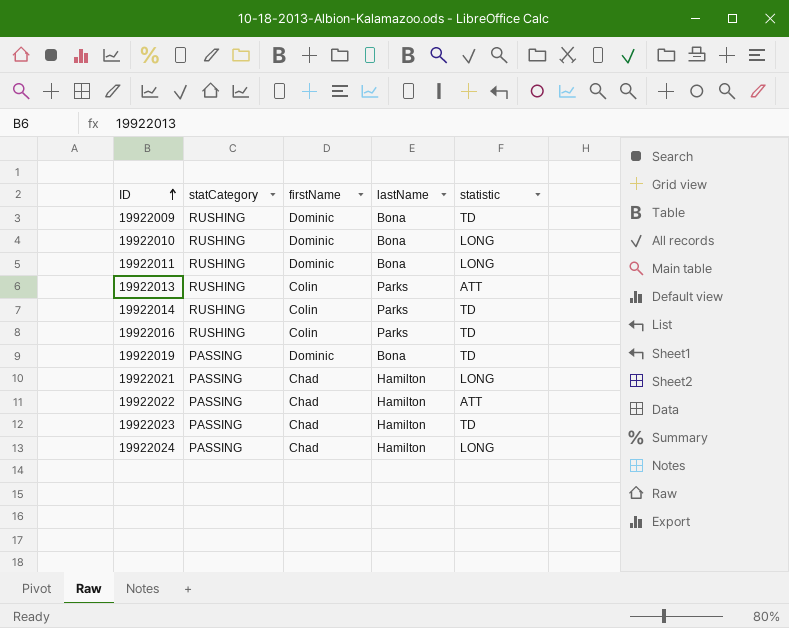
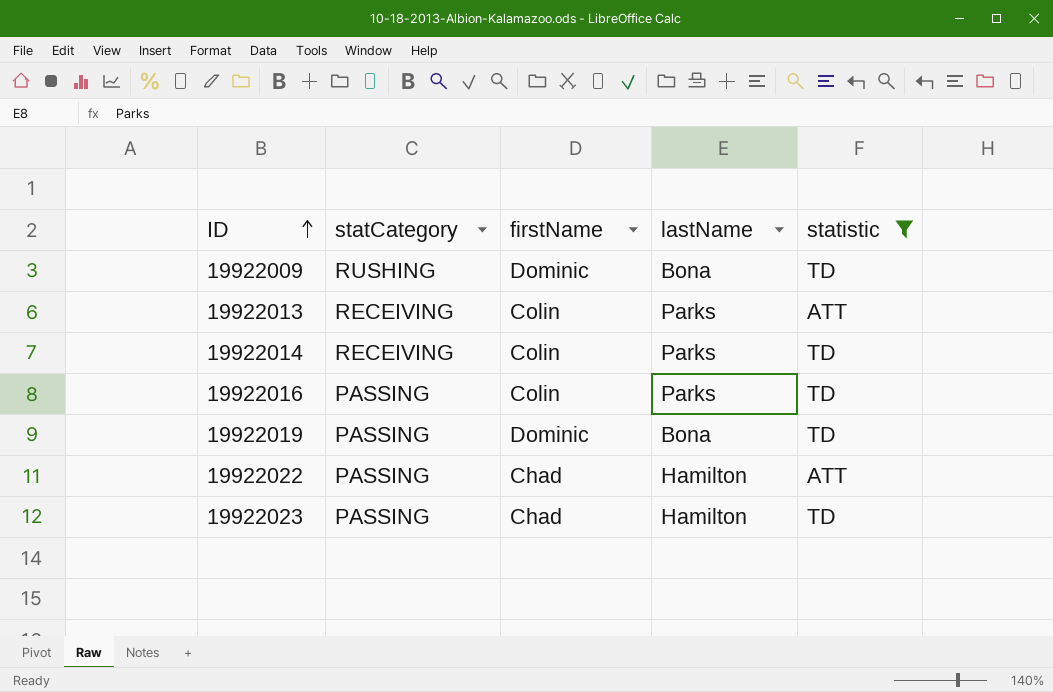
filter: none -> statistic != LONG
19922013 | statCategory: RUSHING -> RECEIVING
19922014 | statCategory: RUSHING -> RECEIVING
19922016 | statCategory: RUSHING -> PASSING

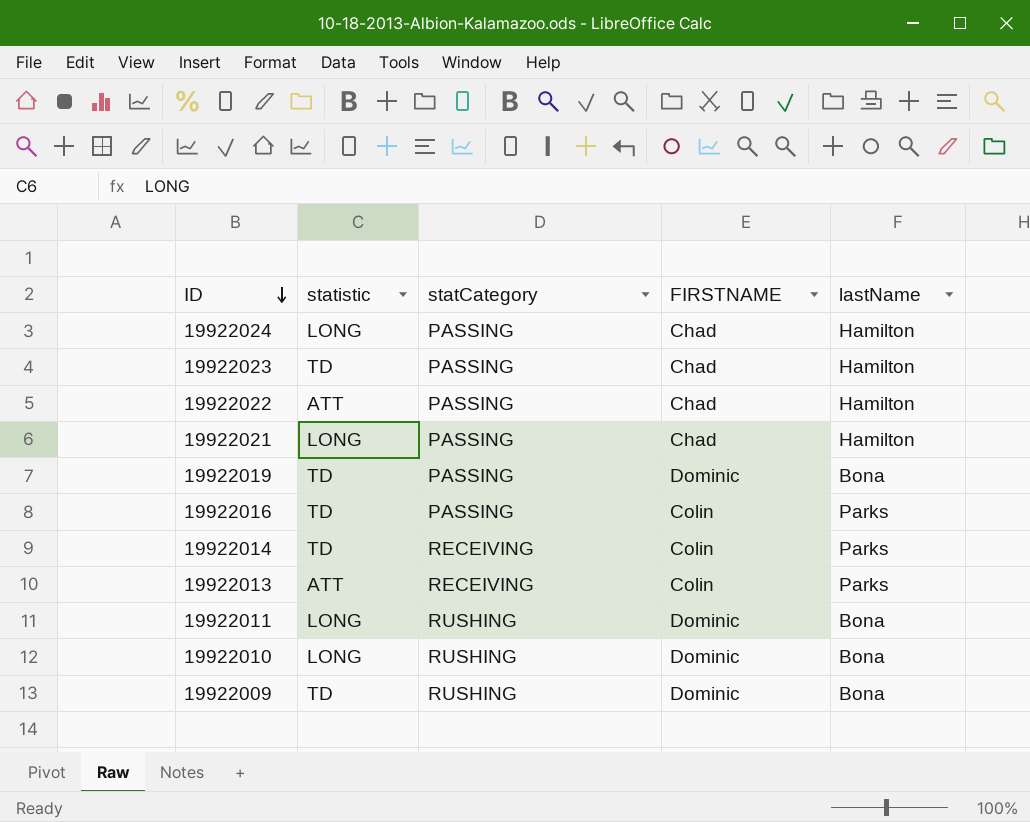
filter: statistic != LONG -> none
row order: ID ascending -> ID descending
column statistic | position: 5 -> 2
column name: firstName -> FIRSTNAME

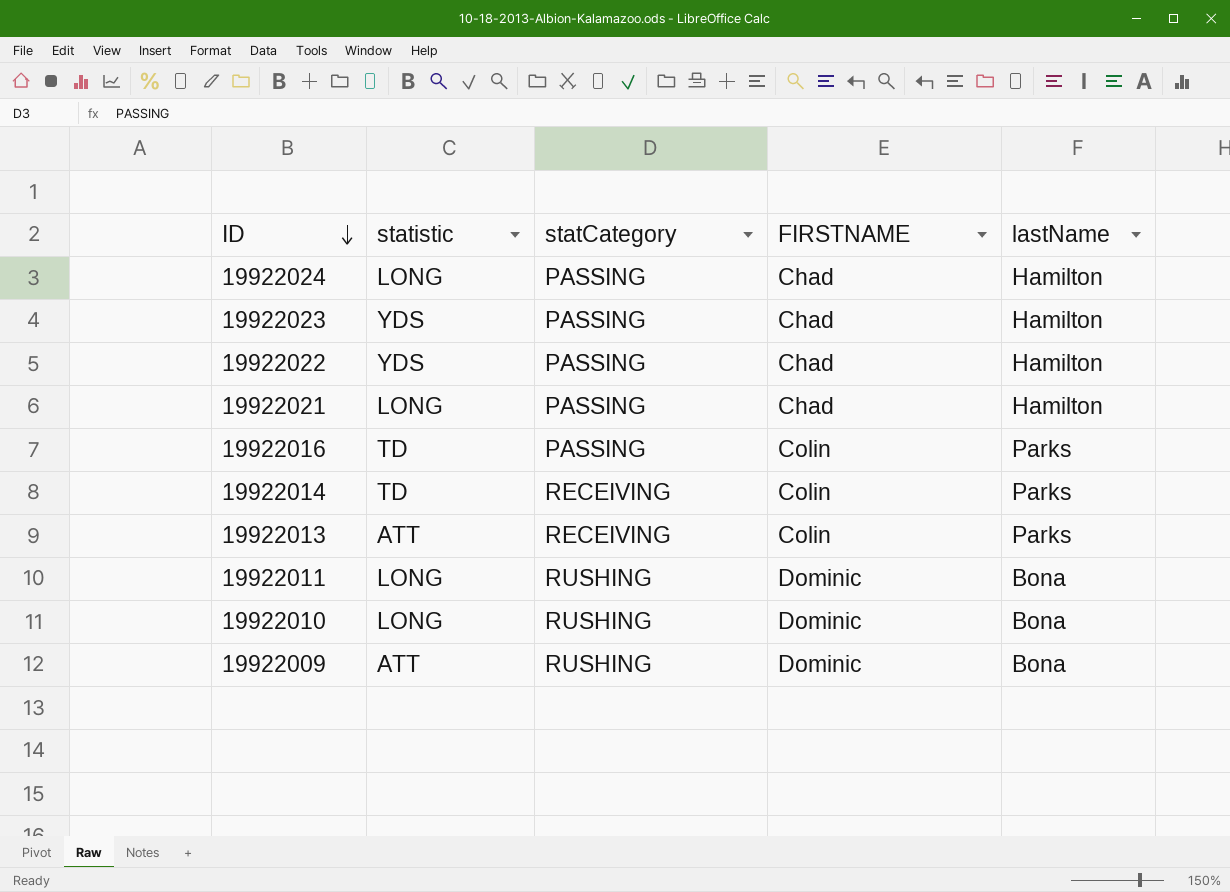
row 19922019: TD | PASSING | Dominic | Bona -> none
19922023 | statistic: TD -> YDS
19922022 | statistic: ATT -> YDS
19922009 | statistic: TD -> ATT

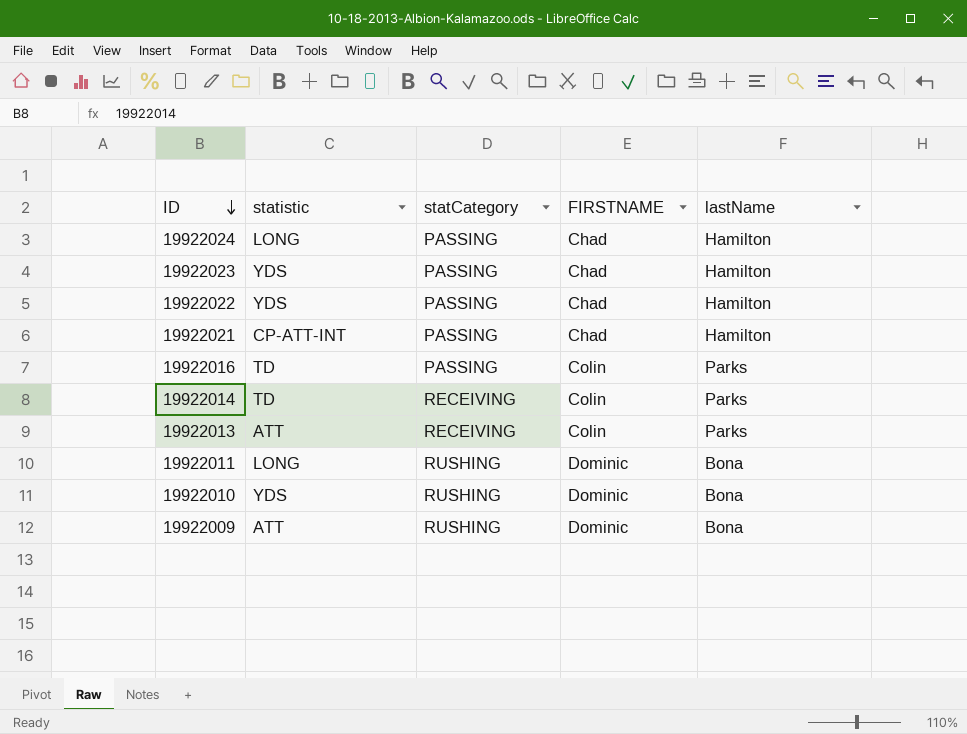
19922021 | statistic: LONG -> CP-ATT-INT
19922010 | statistic: LONG -> YDS

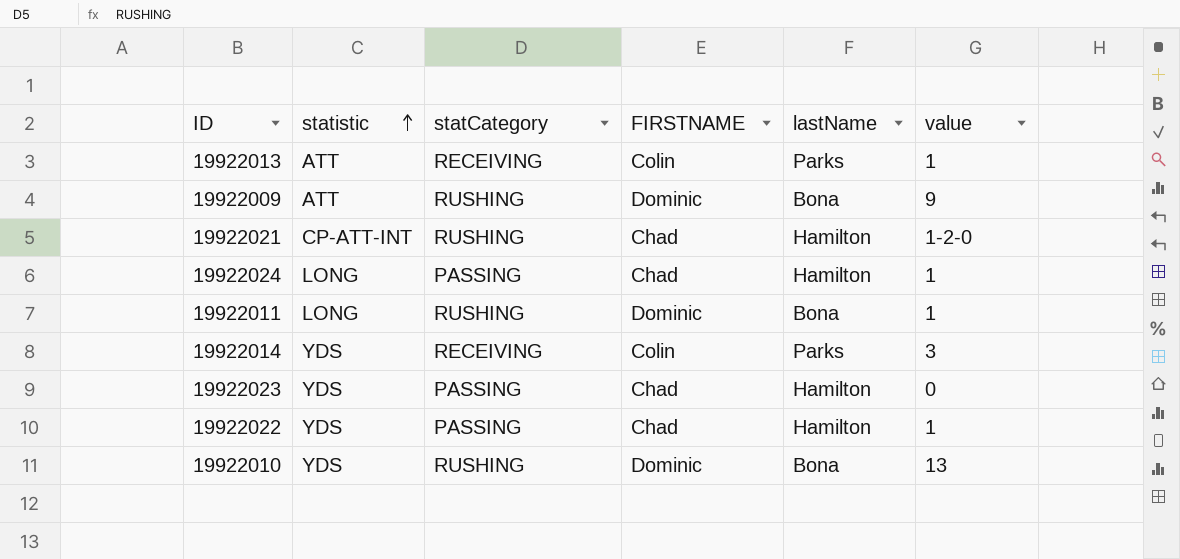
row order: ID descending -> statistic ascending
column value | position: none -> 6
row 19922016: TD | PASSING | Colin | Parks -> none
19922021 | statCategory: PASSING -> RUSHING
19922014 | statistic: TD -> YDS

